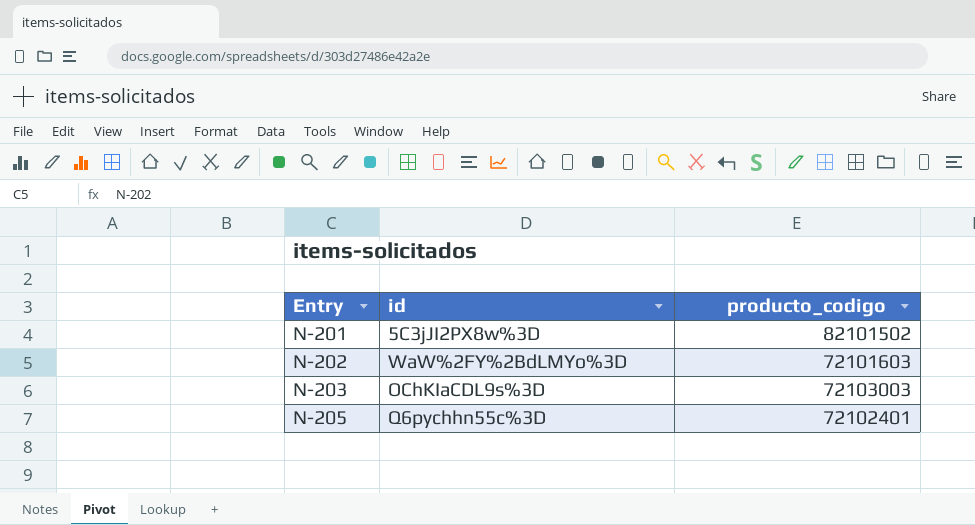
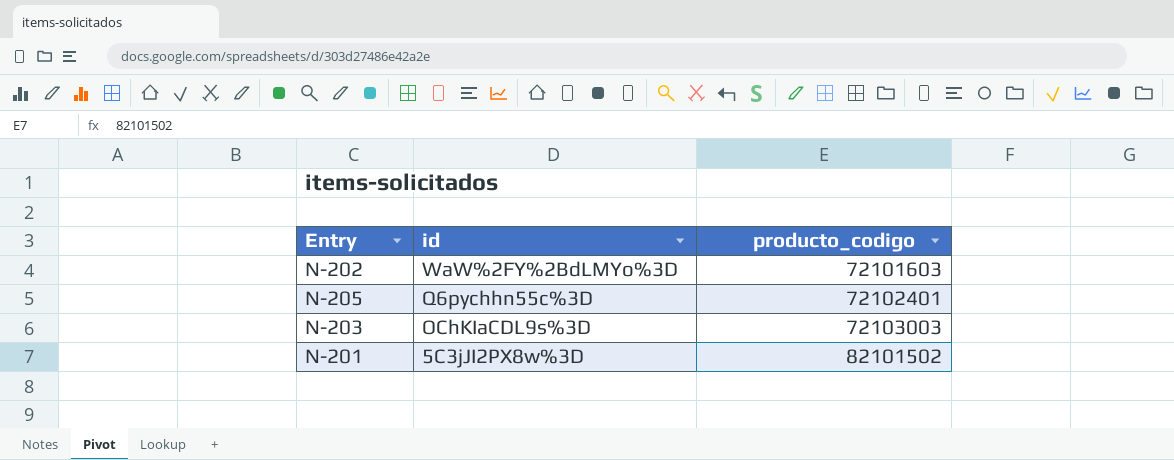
row order: Entry ascending -> id descending

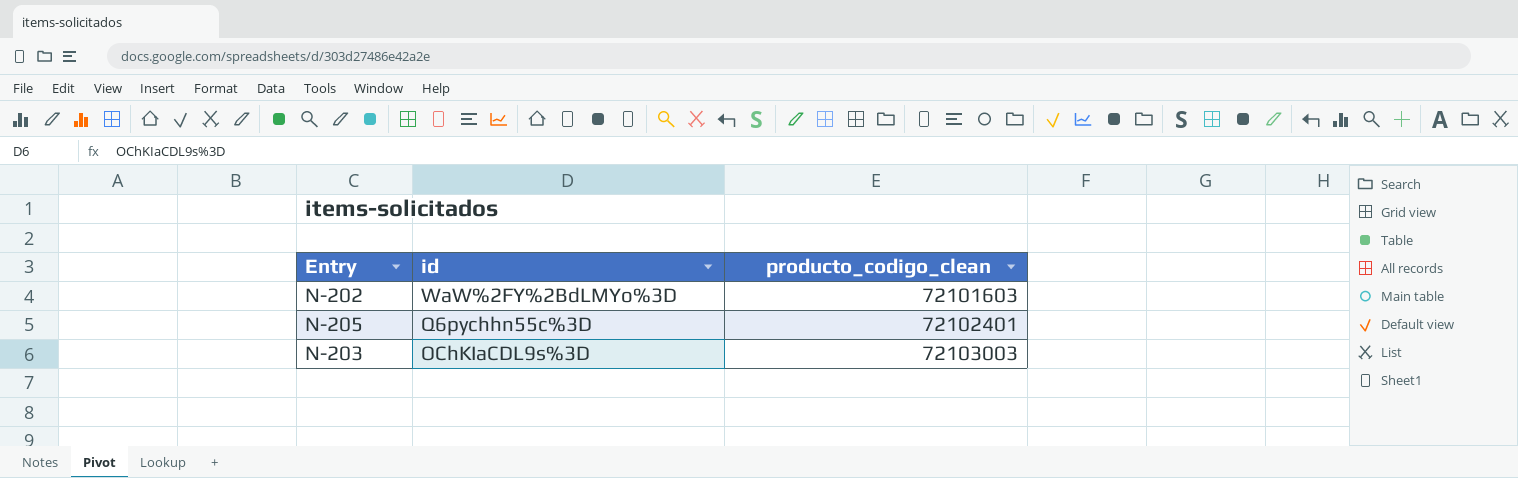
column name: producto_codigo -> producto_codigo_clean
row N-201: 5C3jJI2PX8w%3D | 82101502 -> none

